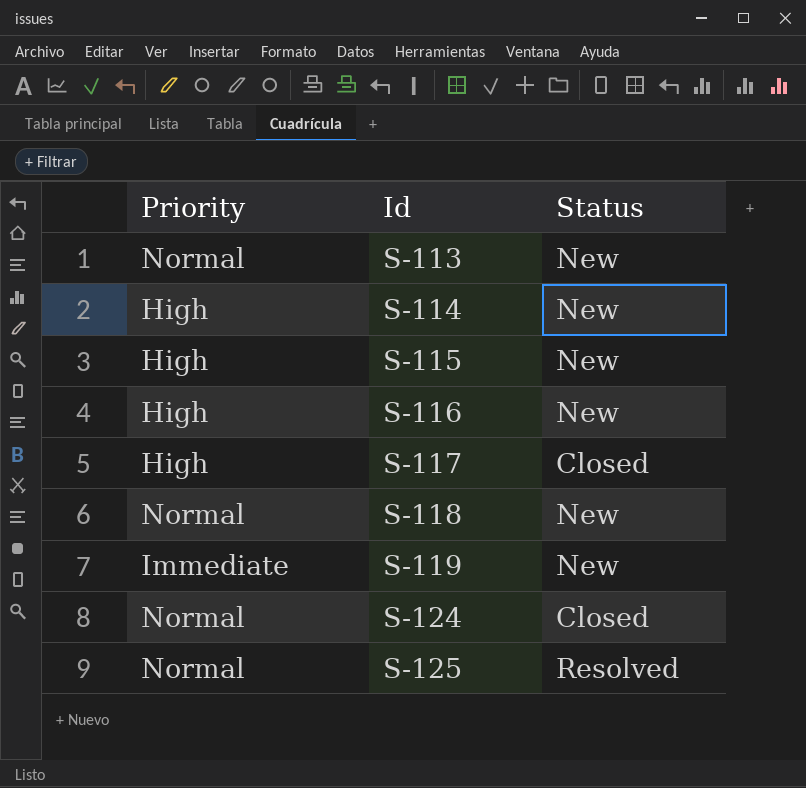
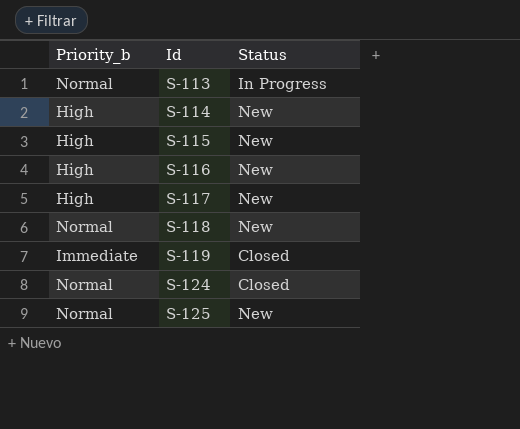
column name: Priority -> Priority_b
S-113 | Status: New -> In Progress
S-117 | Status: Closed -> New
S-119 | Status: New -> Closed
S-125 | Status: Resolved -> New

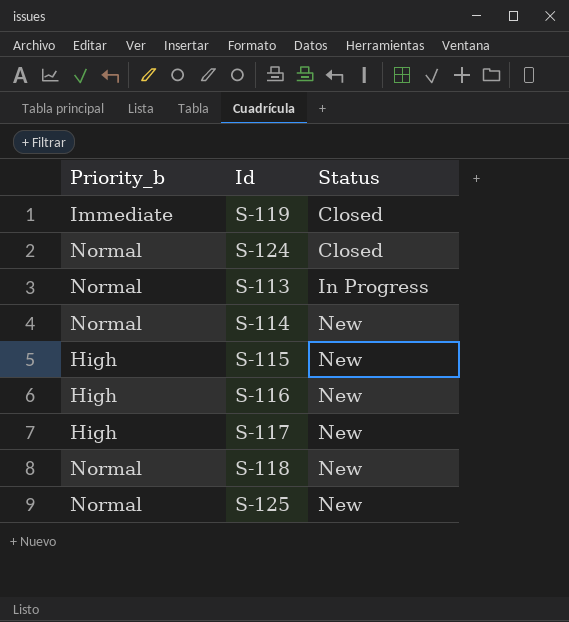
row order: Id ascending -> Status ascending
S-114 | Priority_b: High -> Normal

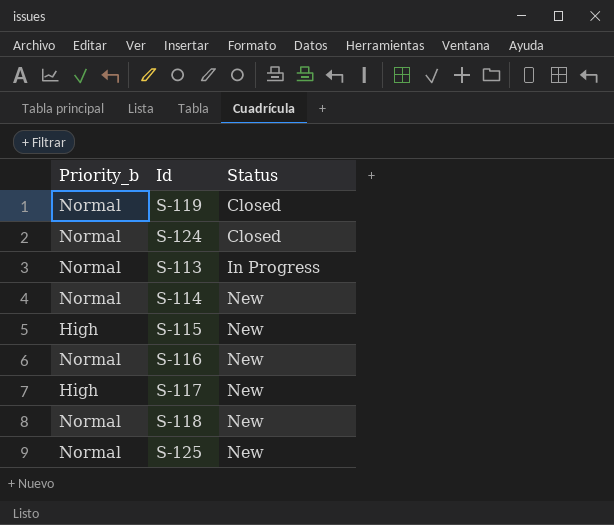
S-119 | Priority_b: Immediate -> Normal
S-116 | Priority_b: High -> Normal

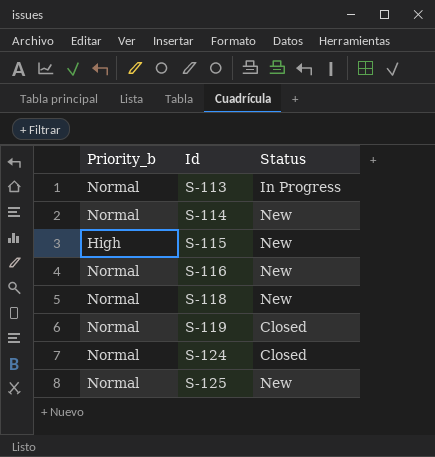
row order: Status ascending -> Id ascending
row S-117: High | New -> none

